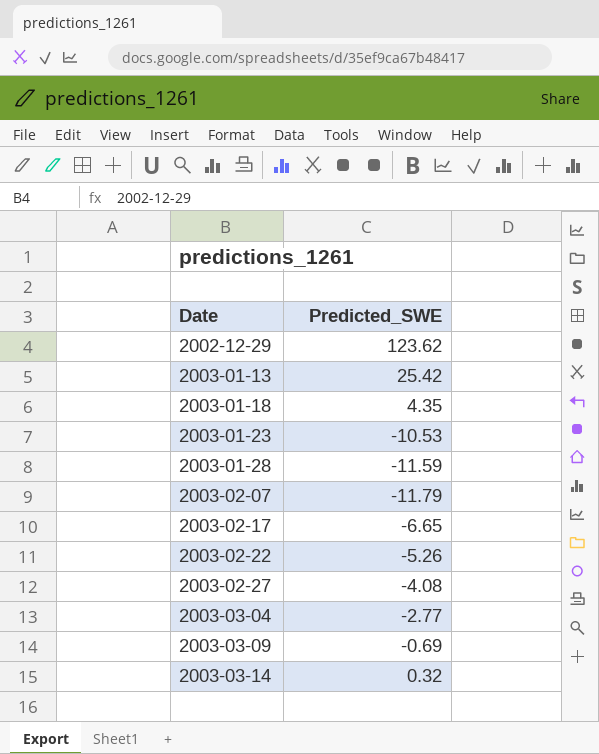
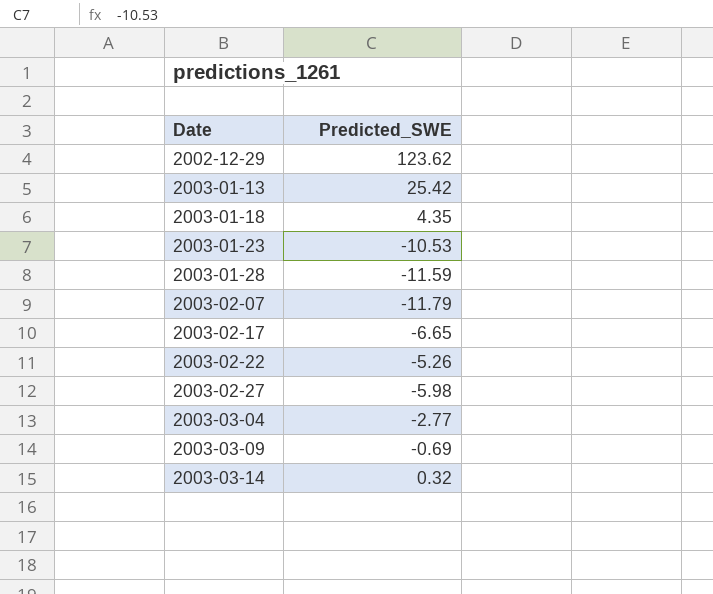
2003-02-27 | Predicted_SWE: -4.08 -> -5.98

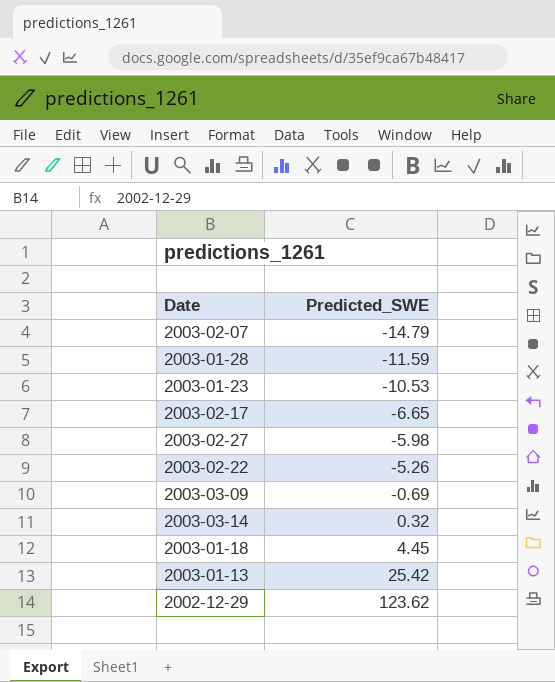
row order: Date ascending -> Predicted_SWE ascending
row 2003-03-04: -2.77 -> none
2003-02-07 | Predicted_SWE: -11.79 -> -14.79
2003-01-18 | Predicted_SWE: 4.35 -> 4.45

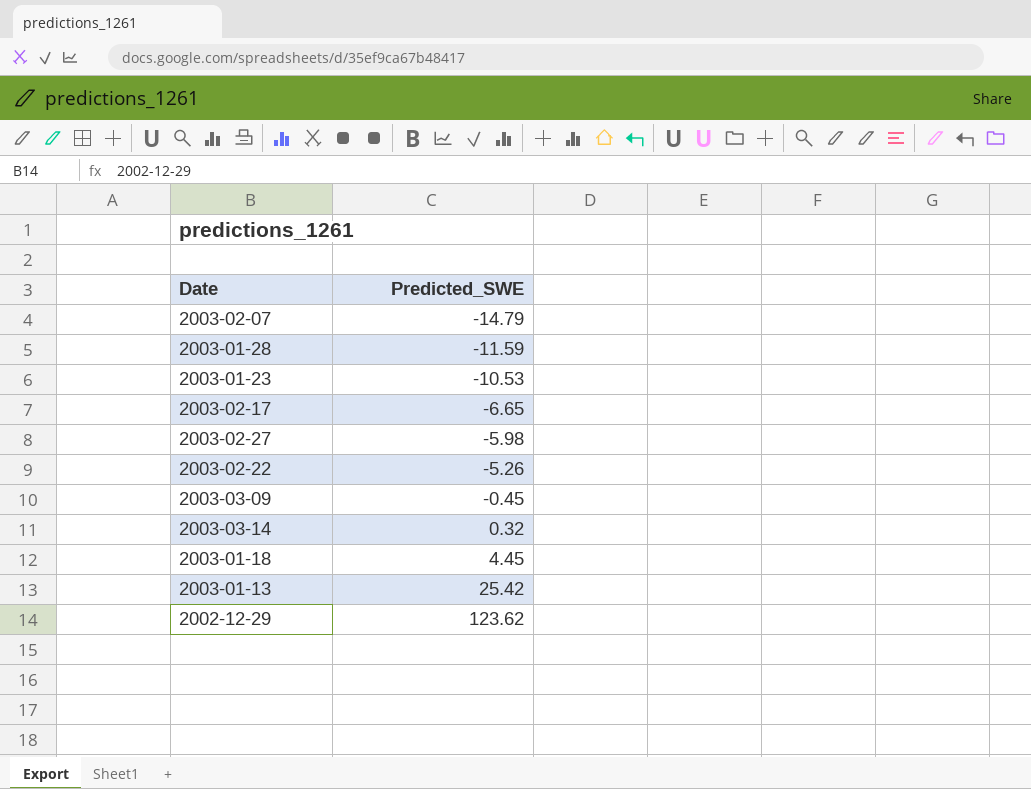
2003-03-09 | Predicted_SWE: -0.69 -> -0.45

